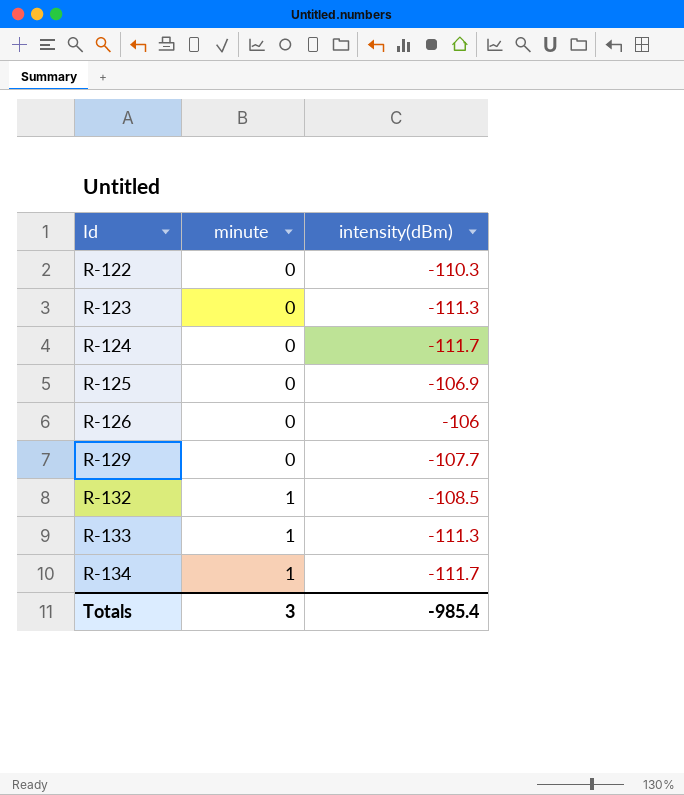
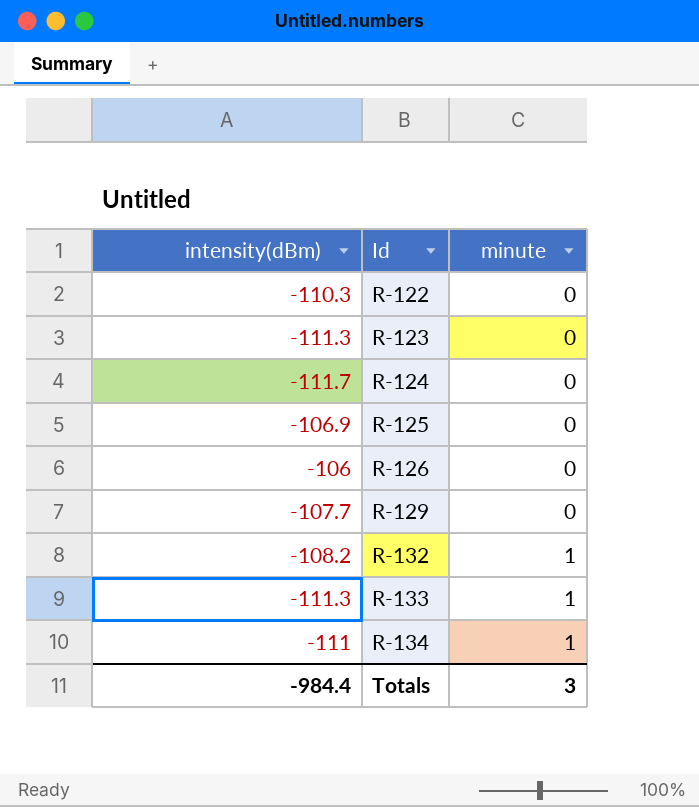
column intensity(dBm) | position: 3 -> 1
R-132 | intensity(dBm): -108.5 -> -108.2
R-134 | intensity(dBm): -111.7 -> -111
Totals | intensity(dBm): -985.4 -> -984.4

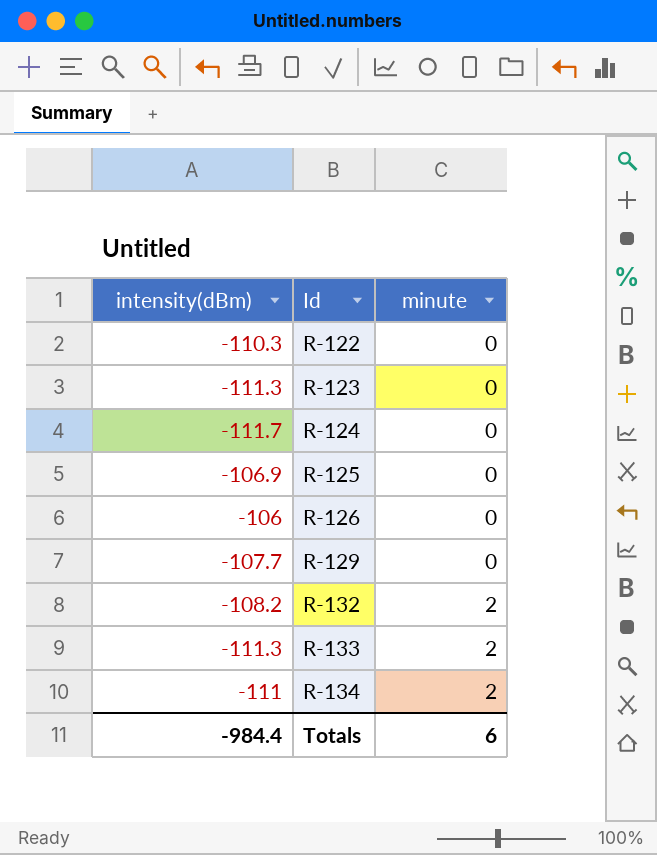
R-132 | minute: 1 -> 2
R-133 | minute: 1 -> 2
R-134 | minute: 1 -> 2
Totals | minute: 3 -> 6

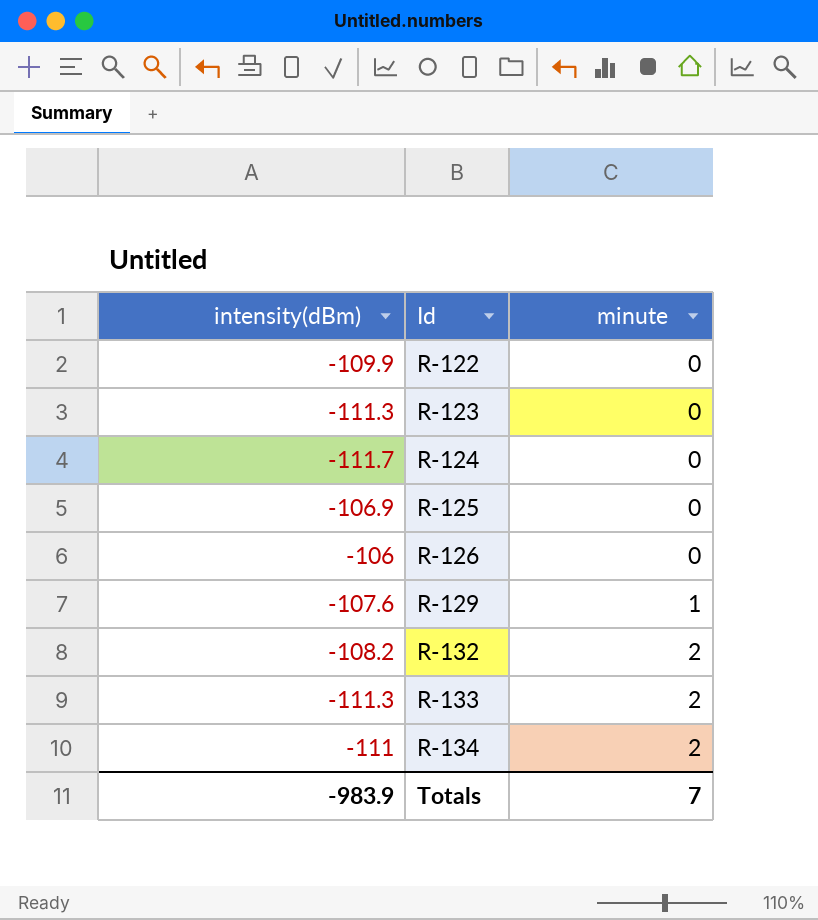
R-122 | intensity(dBm): -110.3 -> -109.9
R-129 | intensity(dBm): -107.7 -> -107.6
R-129 | minute: 0 -> 1
Totals | intensity(dBm): -984.4 -> -983.9
Totals | minute: 6 -> 7

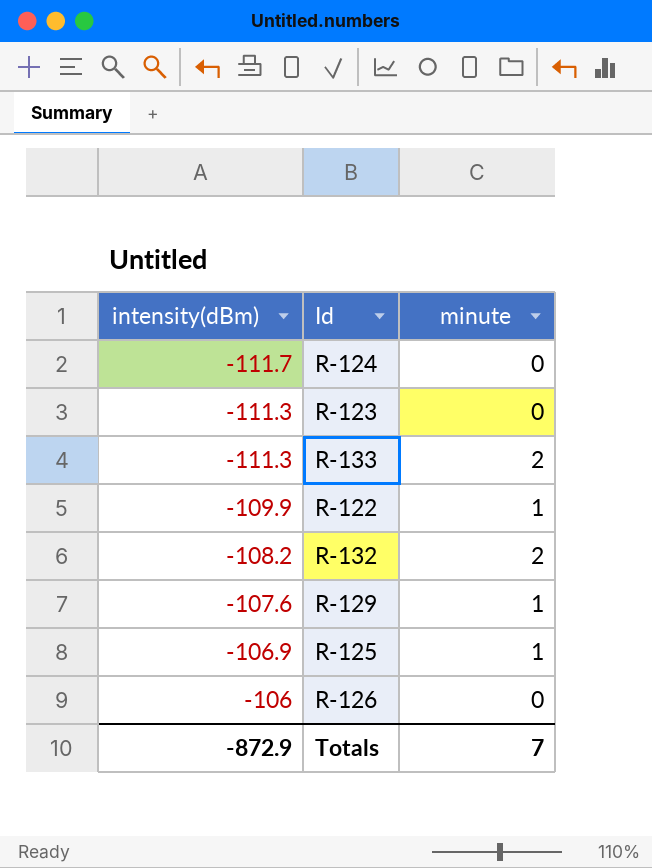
row order: Id ascending -> intensity(dBm) ascending
row R-134: -111 | 2 -> none
R-122 | minute: 0 -> 1
R-125 | minute: 0 -> 1
Totals | intensity(dBm): -983.9 -> -872.9

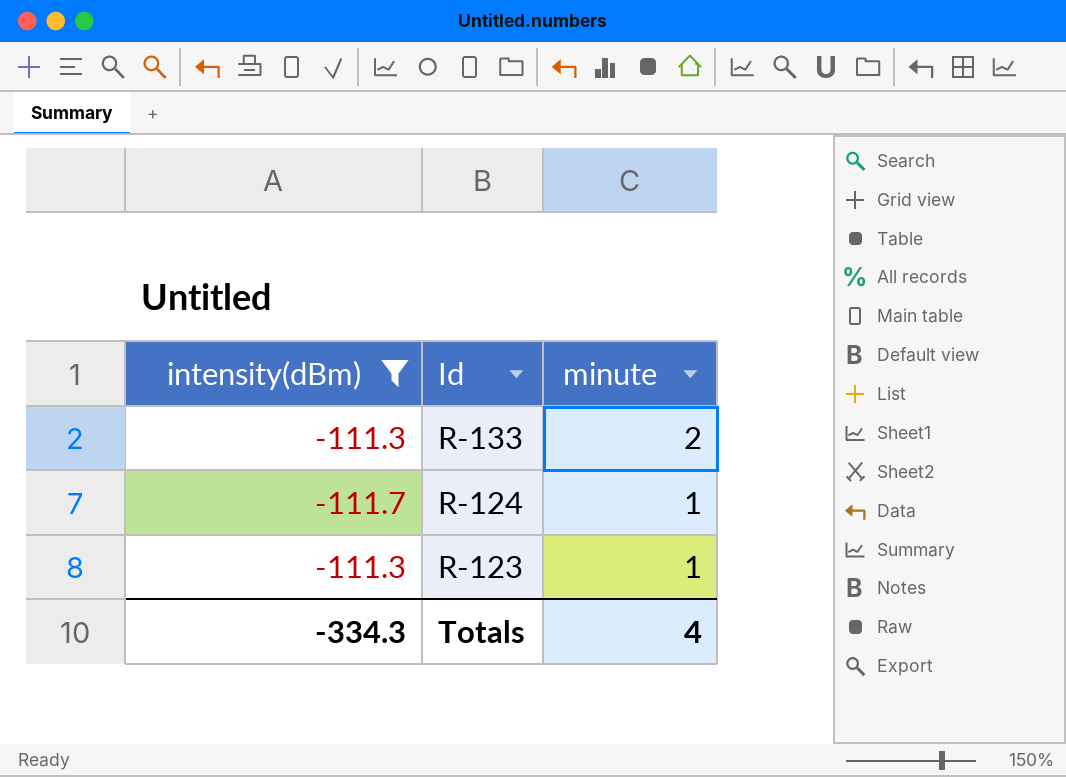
filter: none -> intensity(dBm) <= -111.3
row order: intensity(dBm) ascending -> Id descending
R-124 | minute: 0 -> 1
R-123 | minute: 0 -> 1
Totals | intensity(dBm): -872.9 -> -334.3
Totals | minute: 7 -> 4

